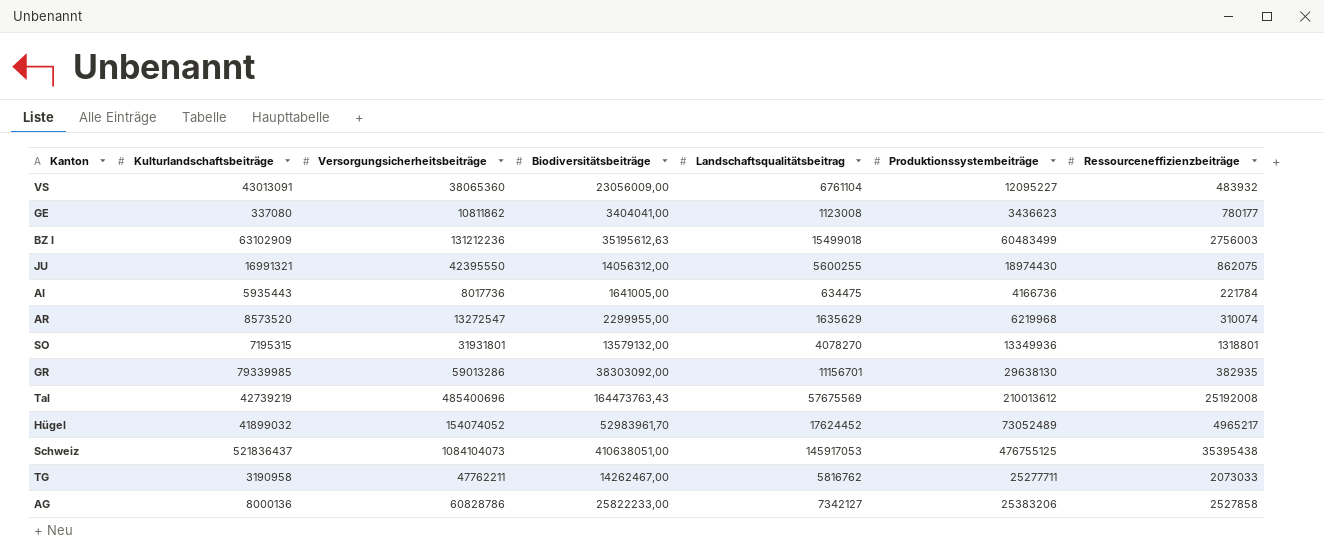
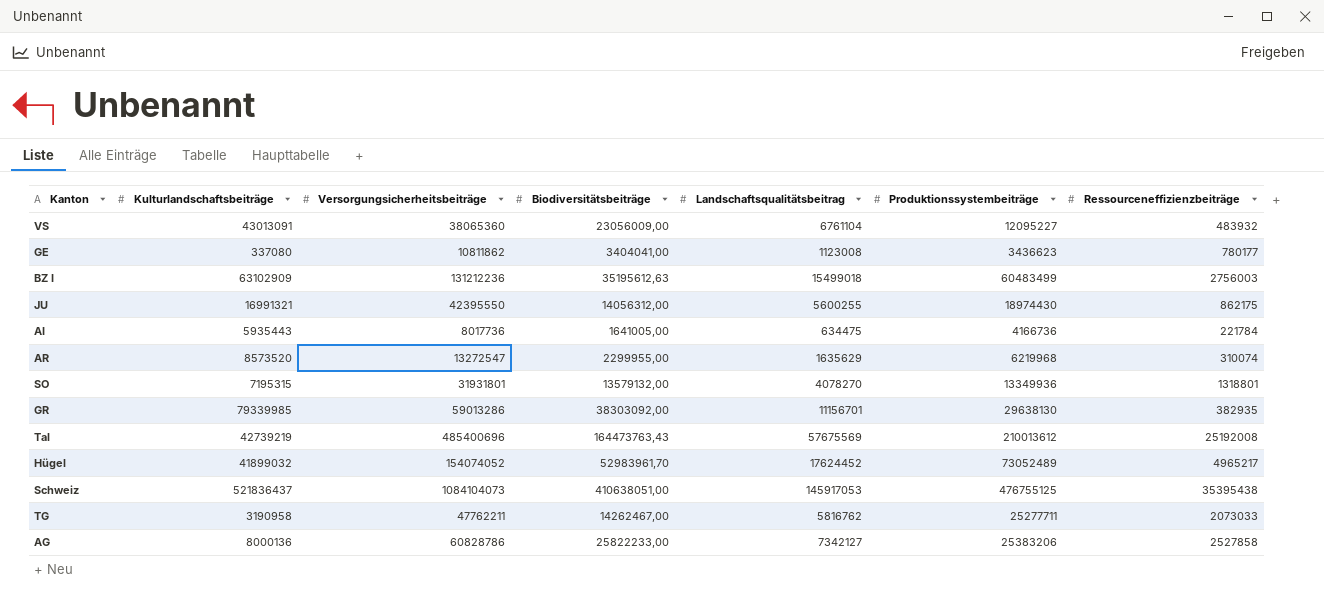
JU | Ressourceneffizienzbeiträge: 862075 -> 862175

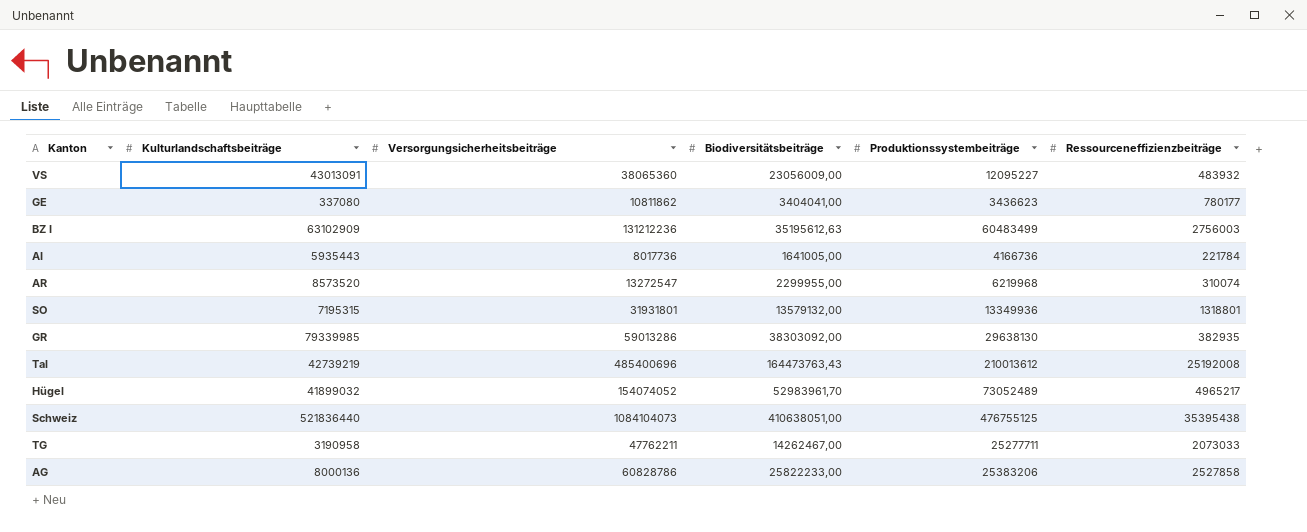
column Landschaftsqualitätsbeitrag | position: 5 -> none
row JU: 16991321 | 42395550 | 14056312,00 | 5600255 | 18974430 | 862175 -> none
Schweiz | Kulturlandschaftsbeiträge: 521836437 -> 521836440

